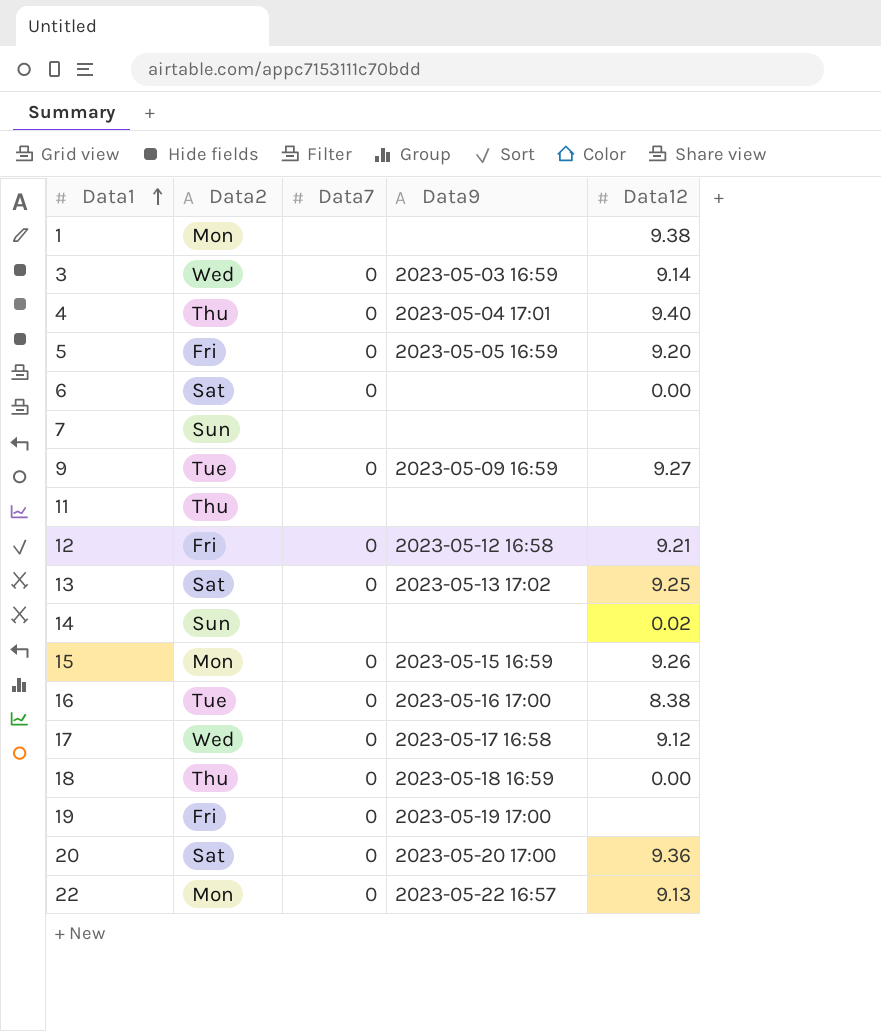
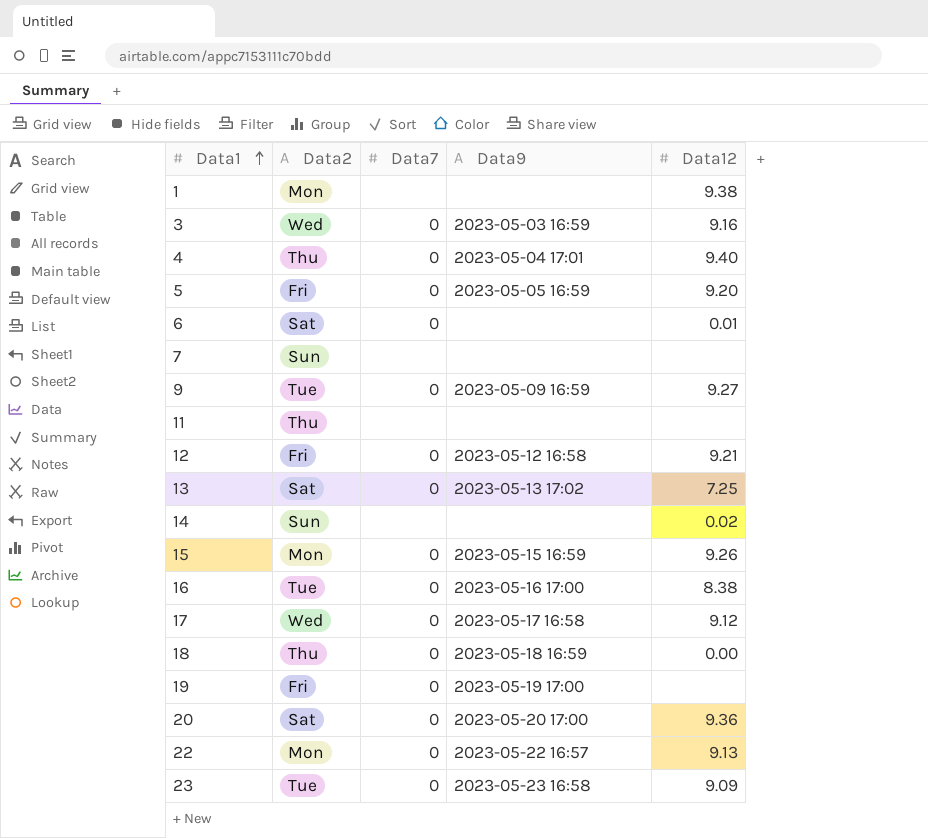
3 | Data12: 9.14 -> 9.16
6 | Data12: 0.00 -> 0.01
13 | Data12: 9.25 -> 7.25
row 23: none -> Tue | 0 | 2023-05-23 16:58 | 9.09

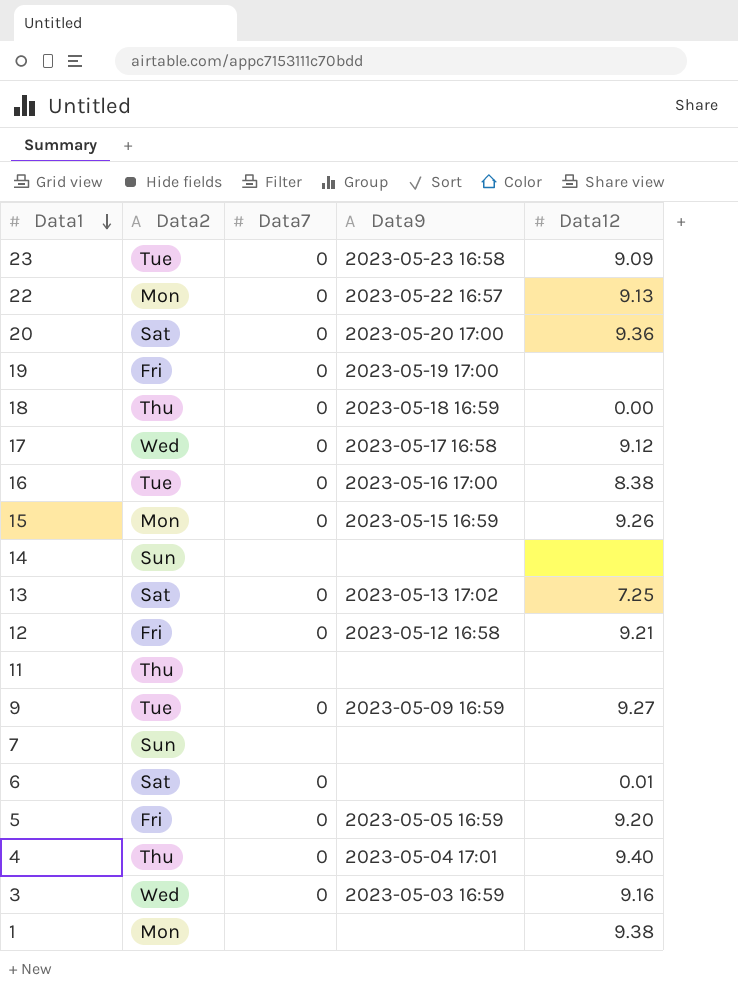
row order: Data1 ascending -> Data1 descending
14 | Data12: 0.02 -> none

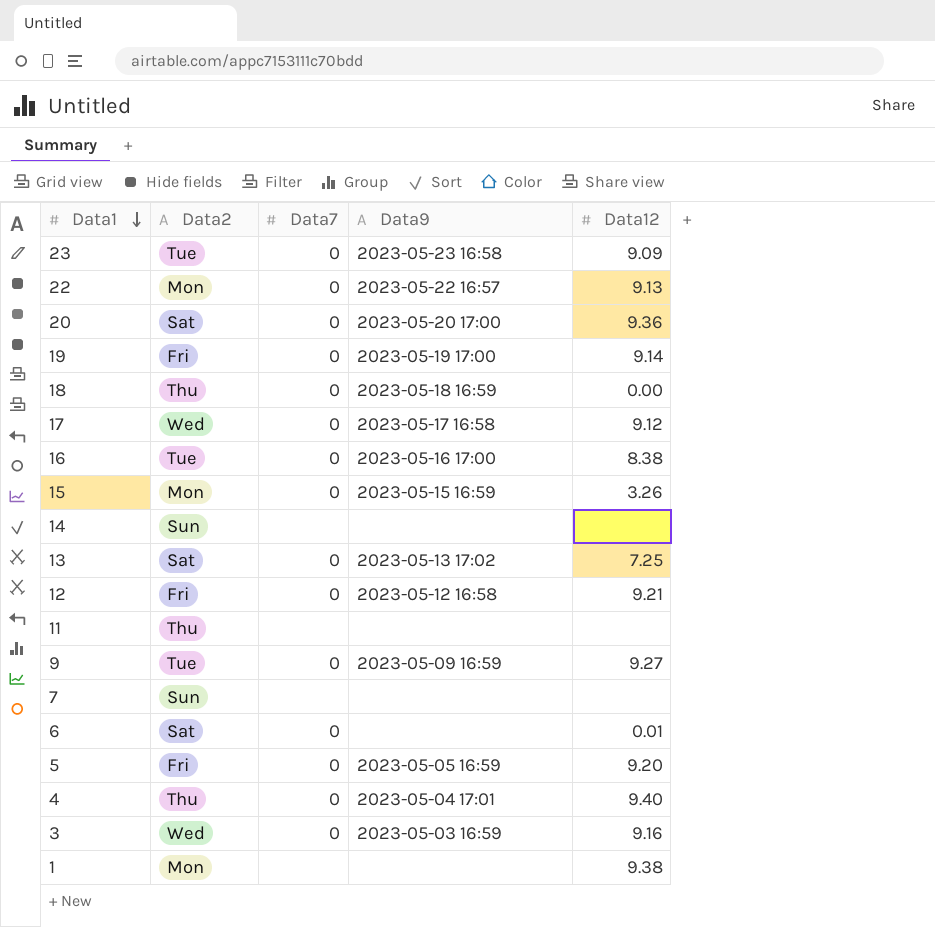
19 | Data12: none -> 9.14
15 | Data12: 9.26 -> 3.26

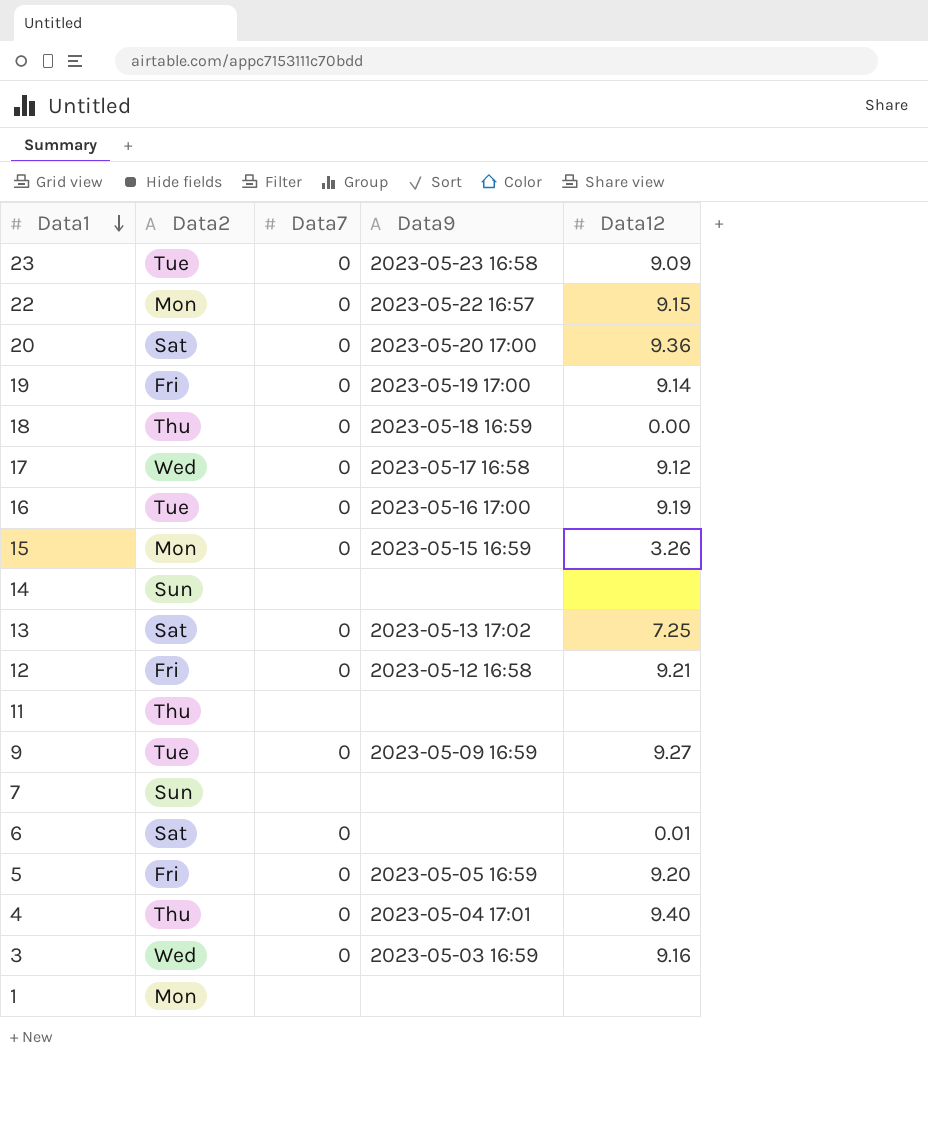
22 | Data12: 9.13 -> 9.15
16 | Data12: 8.38 -> 9.19
1 | Data12: 9.38 -> none

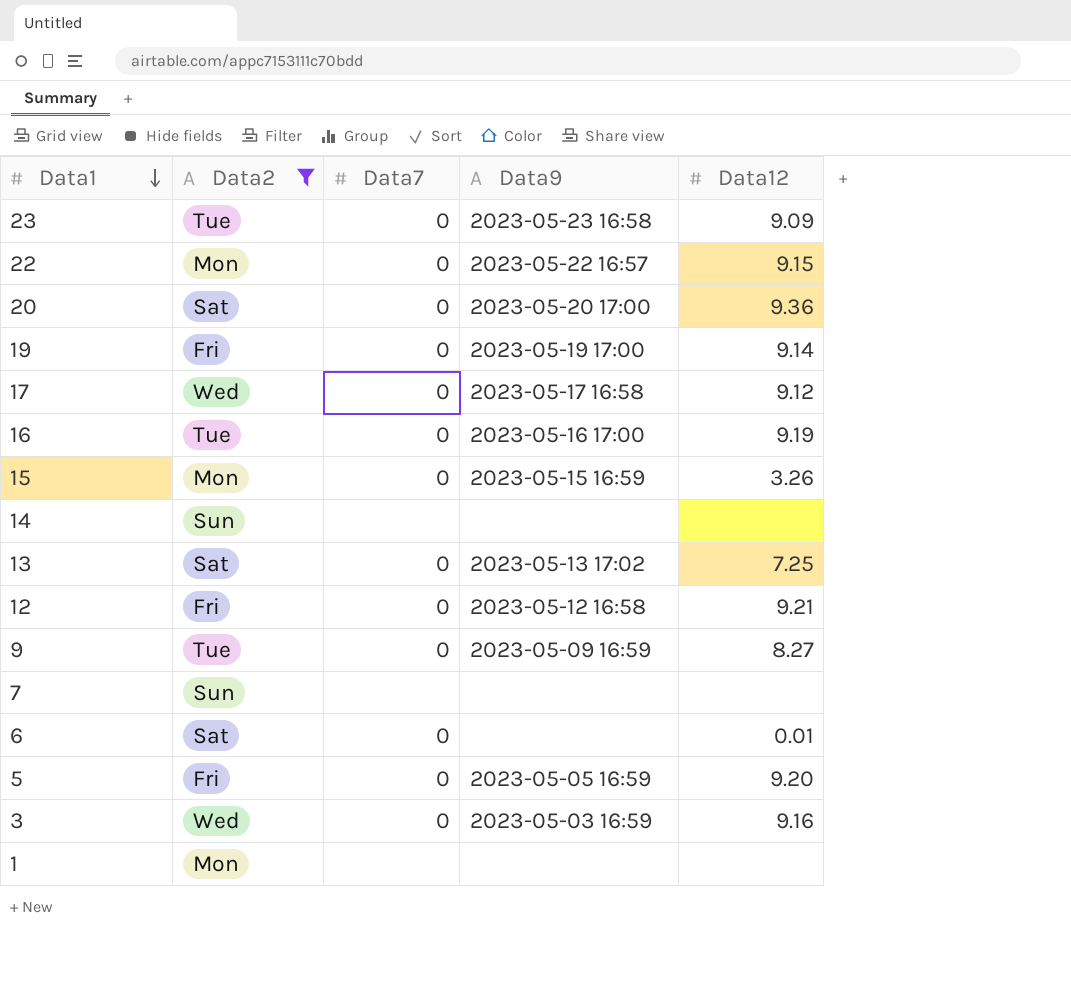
filter: none -> Data2 != Thu
9 | Data12: 9.27 -> 8.27

